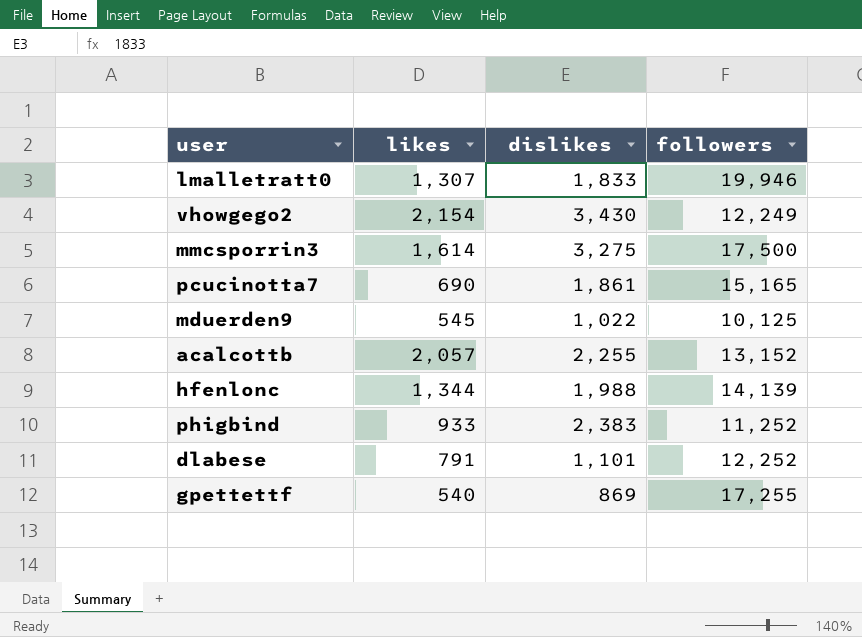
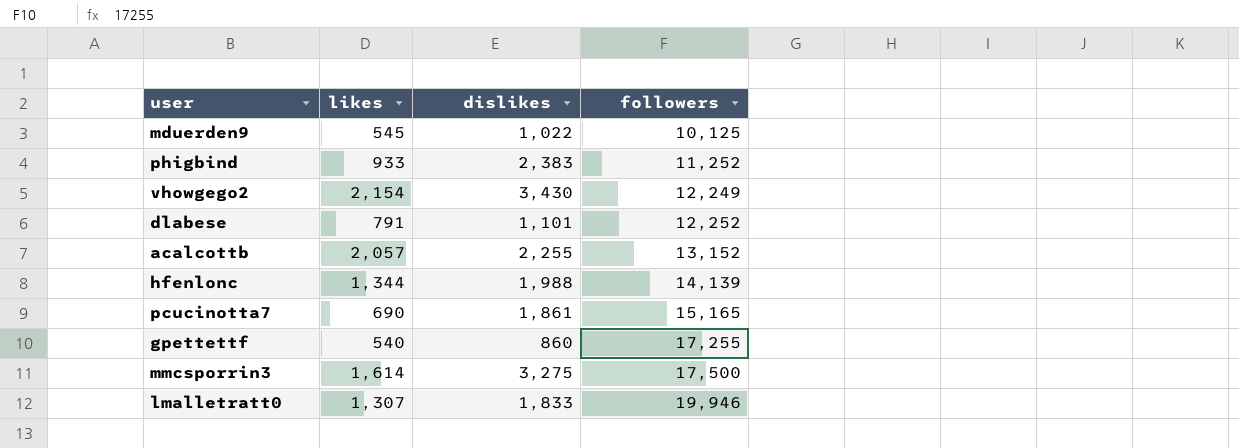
row order: none -> followers ascending
gpettettf | dislikes: 869 -> 860

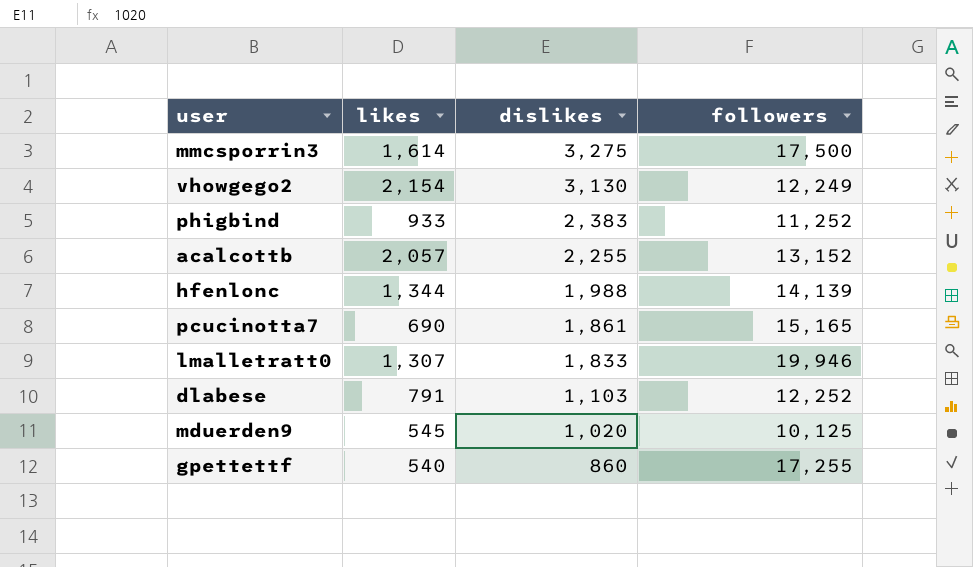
row order: followers ascending -> dislikes descending
vhowgego2 | dislikes: 3,430 -> 3,130
dlabese | dislikes: 1,101 -> 1,103
mduerden9 | dislikes: 1,022 -> 1,020

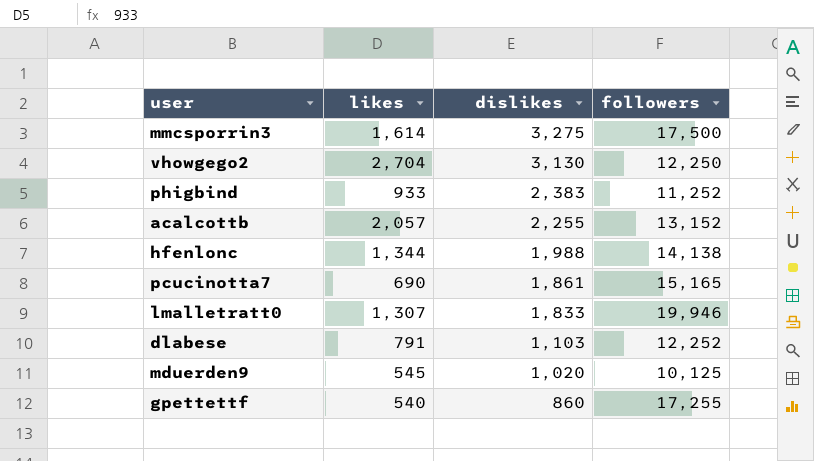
vhowgego2 | likes: 2,154 -> 2,704
vhowgego2 | followers: 12,249 -> 12,250
hfenlonc | followers: 14,139 -> 14,138

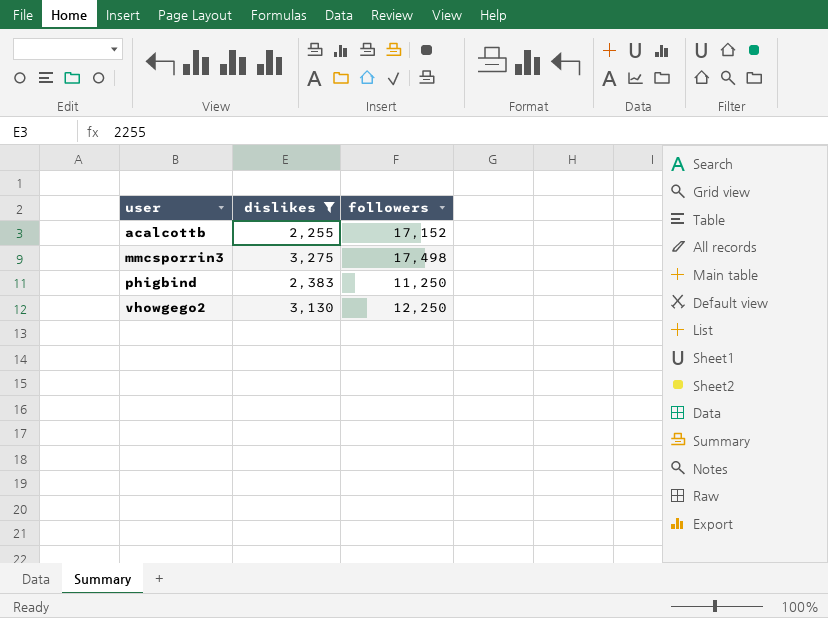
filter: none -> dislikes >= 2,255
row order: dislikes descending -> user ascending
column likes | position: 2 -> none
acalcottb | followers: 13,152 -> 17,152
mmcsporrin3 | followers: 17,500 -> 17,498
phigbind | followers: 11,252 -> 11,250

